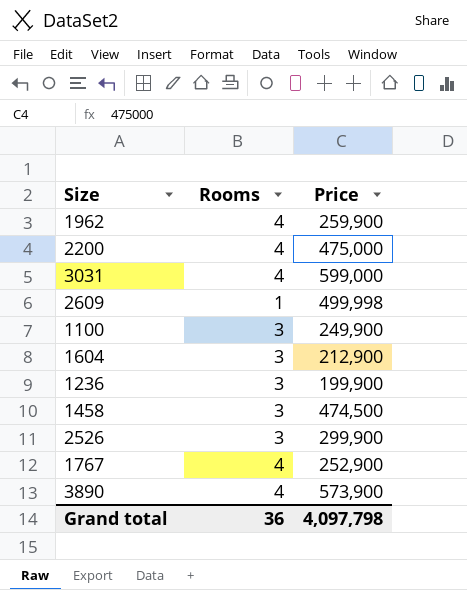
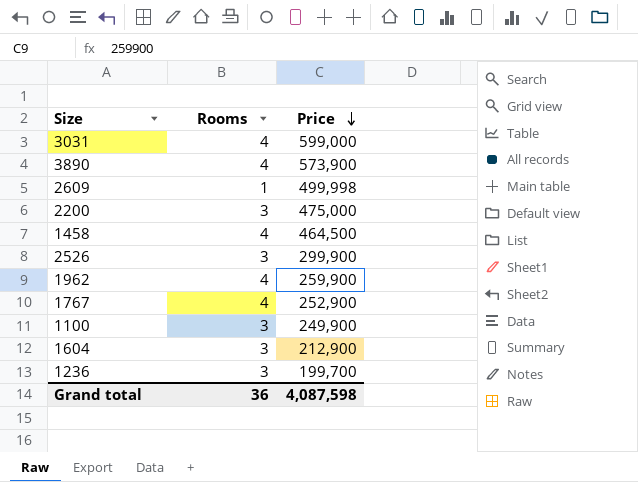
row order: none -> Price descending
2200 | Rooms: 4 -> 3
1458 | Rooms: 3 -> 4
1458 | Price: 474,500 -> 464,500
1236 | Price: 199,900 -> 199,700
Grand total | Price: 4,097,798 -> 4,087,598

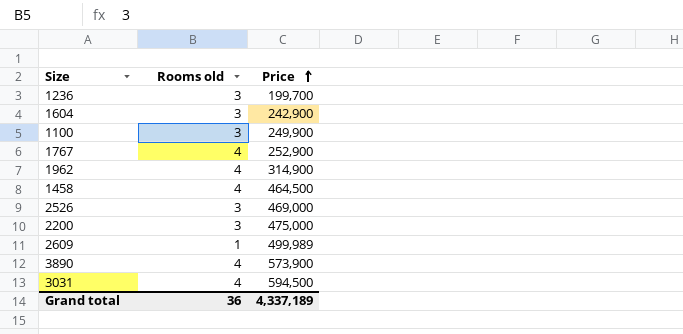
row order: Price descending -> Price ascending
column name: Rooms -> Rooms old
1604 | Price: 212,900 -> 242,900
1962 | Price: 259,900 -> 314,900
2526 | Price: 299,900 -> 469,000
2609 | Price: 499,998 -> 499,989
3031 | Price: 599,000 -> 594,500
Grand total | Price: 4,087,598 -> 4,337,189

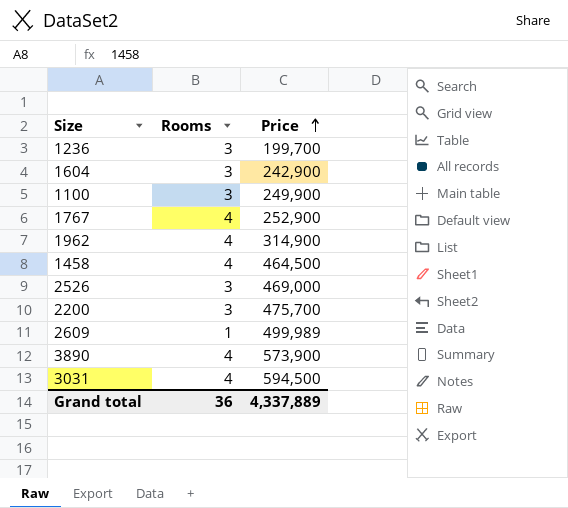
column name: Rooms old -> Rooms
2200 | Price: 475,000 -> 475,700
Grand total | Price: 4,337,189 -> 4,337,889

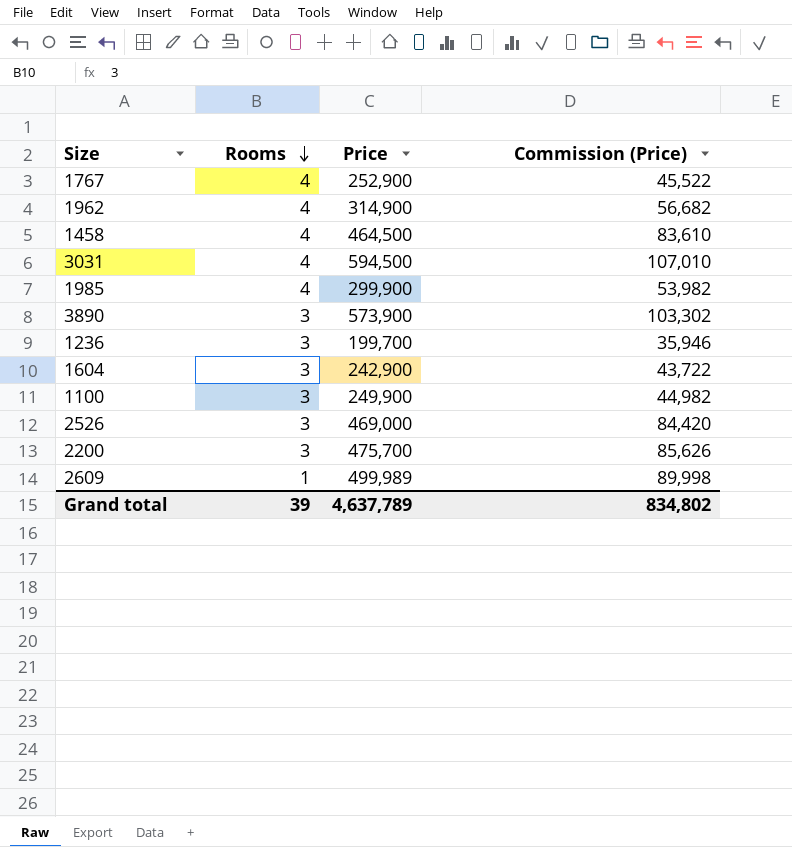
row order: Price ascending -> Rooms descending
column Commission (Price) | formula: none -> [Price] * 0.18
row 1985: none -> 4 | 299,900 | 53,982
3890 | Rooms: 4 -> 3
Grand total | Rooms: 36 -> 39
Grand total | Price: 4,337,889 -> 4,637,789

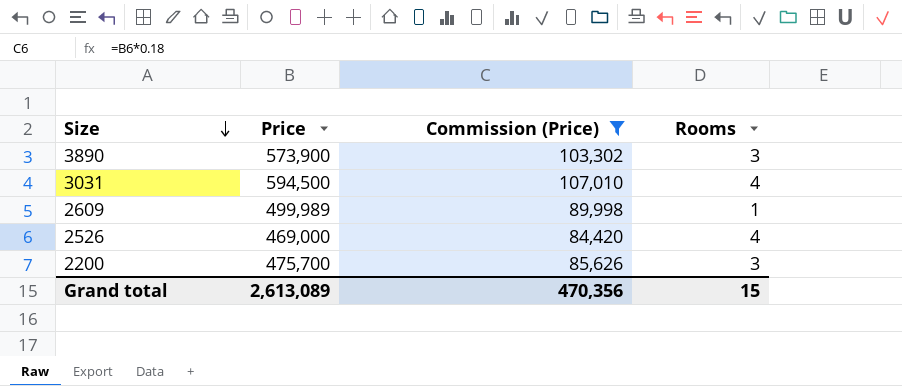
filter: none -> Commission (Price) >= 84,420
row order: Rooms descending -> Size descending
column Rooms | position: 2 -> 4
2526 | Rooms: 3 -> 4
Grand total | Price: 4,637,789 -> 2,613,089
Grand total | Commission (Price): 834,802 -> 470,356
Grand total | Rooms: 39 -> 15

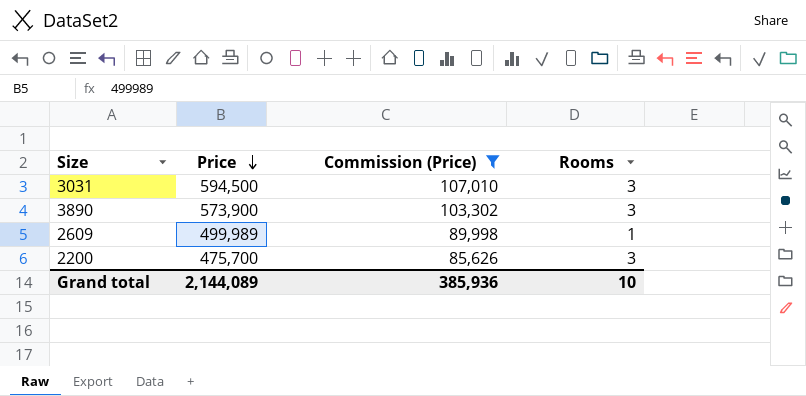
row order: Size descending -> Price descending
row 2526: 469,000 | 84,420 | 4 -> none
3031 | Rooms: 4 -> 3
Grand total | Price: 2,613,089 -> 2,144,089
Grand total | Commission (Price): 470,356 -> 385,936
Grand total | Rooms: 15 -> 10

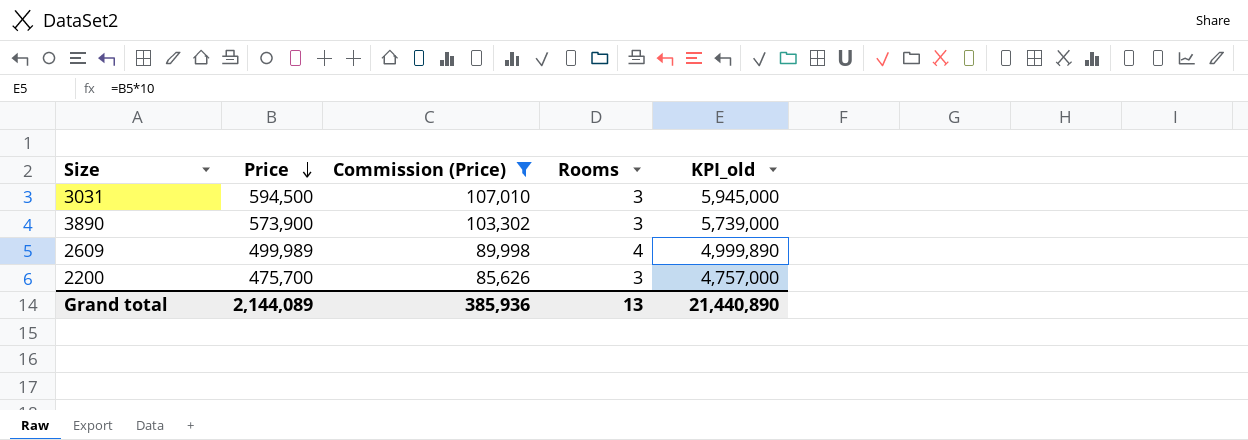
column KPI_old | formula: none -> [Price] * 10
2609 | Rooms: 1 -> 4
Grand total | Rooms: 10 -> 13

